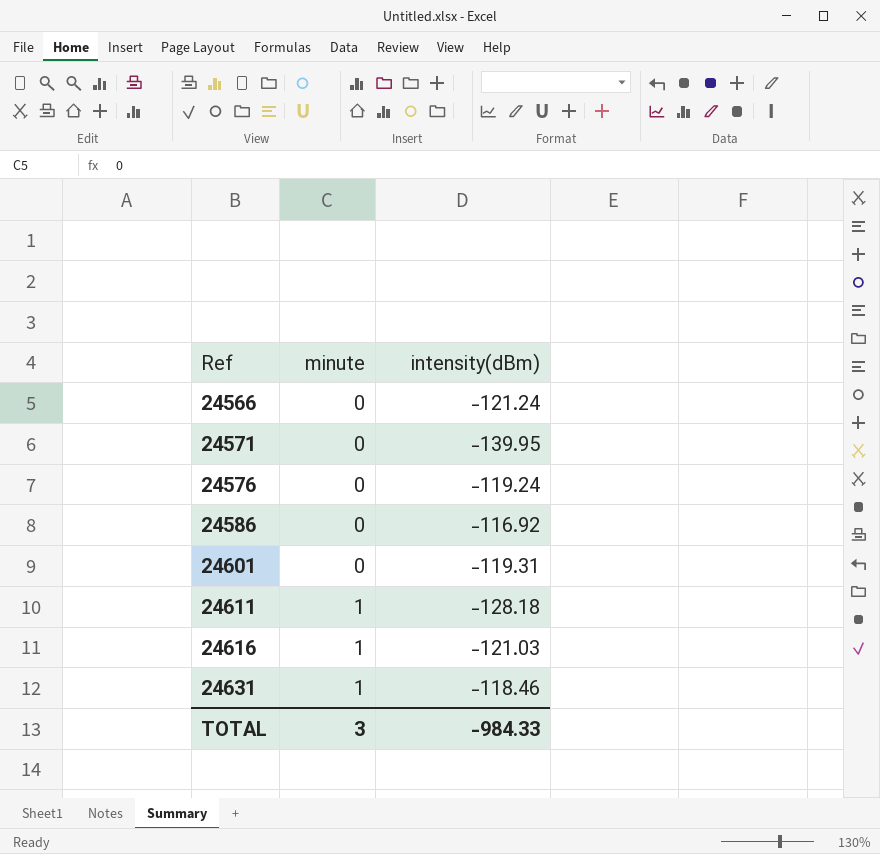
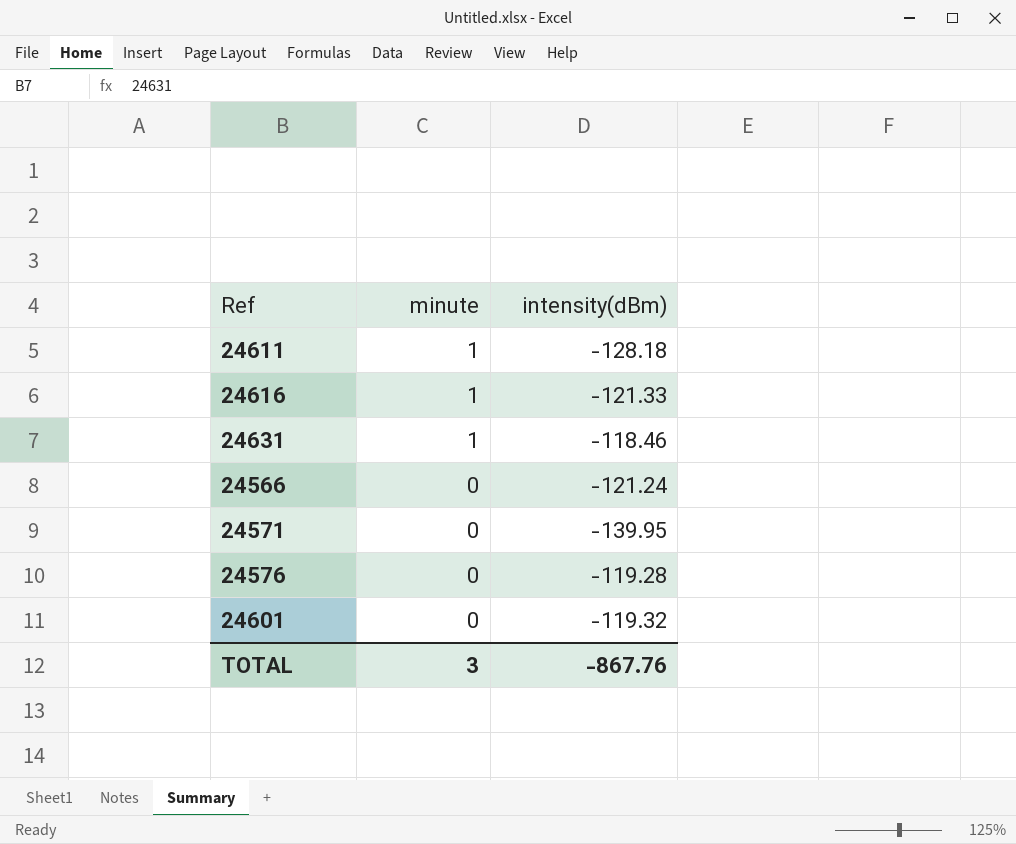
row order: Ref ascending -> minute descending
row 24586: 0 | -116.92 -> none
24616 | intensity(dBm): -121.03 -> -121.33
24576 | intensity(dBm): -119.24 -> -119.28
24601 | intensity(dBm): -119.31 -> -119.32
TOTAL | intensity(dBm): -984.33 -> -867.76

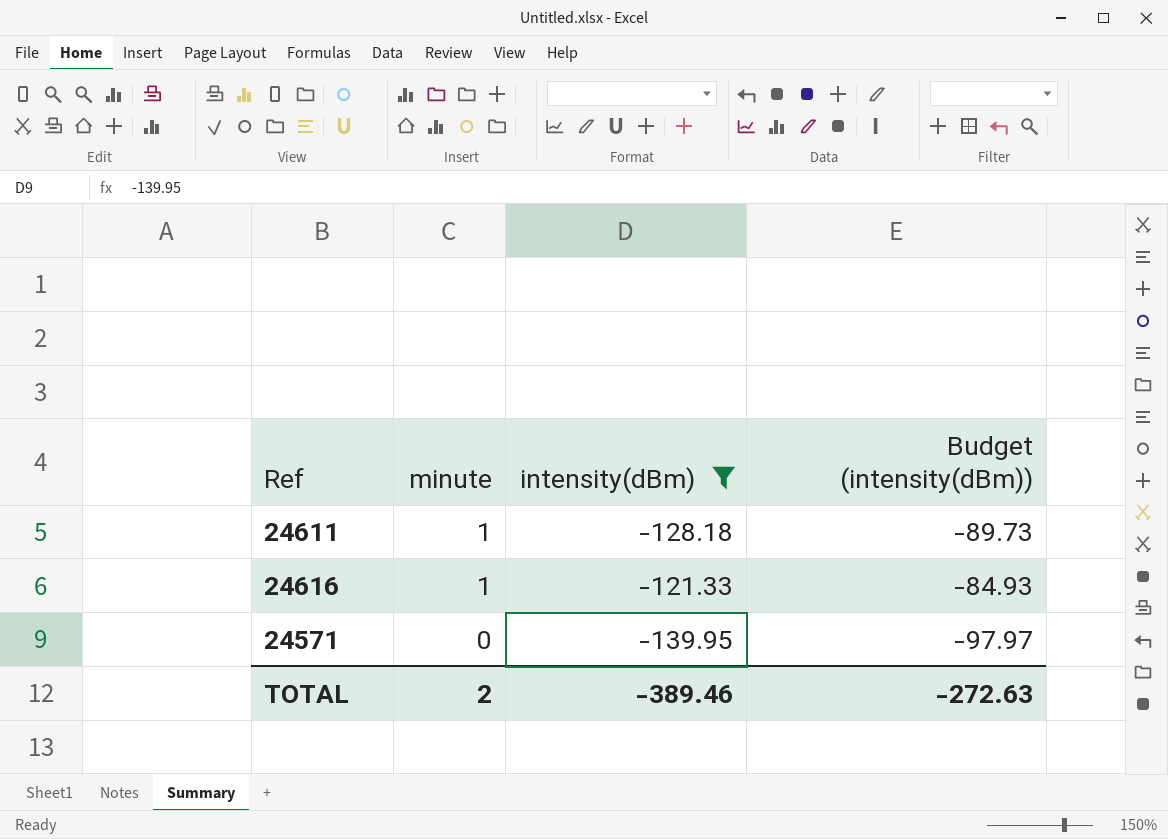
filter: none -> intensity(dBm) <= -121.33
column Budget (intensity(dBm)) | formula: none -> [intensity(dBm)] * 0.7
TOTAL | minute: 3 -> 2
TOTAL | intensity(dBm): -867.76 -> -389.46

